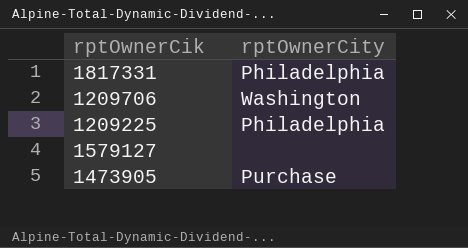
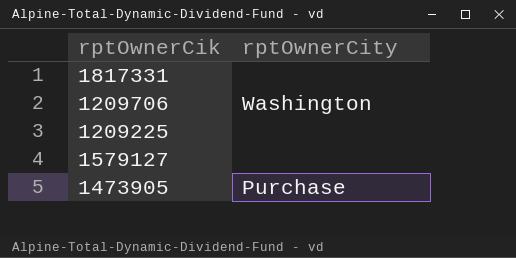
1817331 | rptOwnerCity: Philadelphia -> none
1209225 | rptOwnerCity: Philadelphia -> none

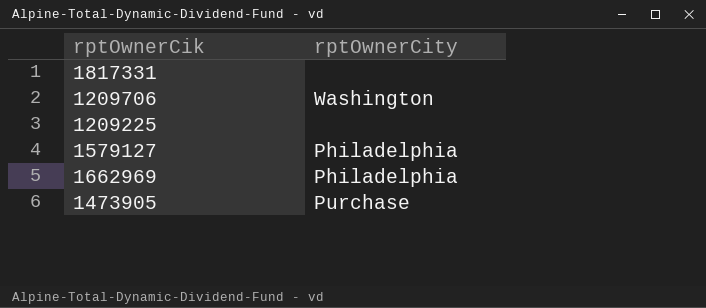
1579127 | rptOwnerCity: none -> Philadelphia
row 1662969: none -> Philadelphia

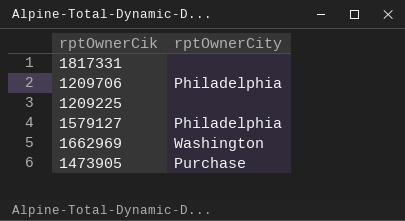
1209706 | rptOwnerCity: Washington -> Philadelphia
1662969 | rptOwnerCity: Philadelphia -> Washington

